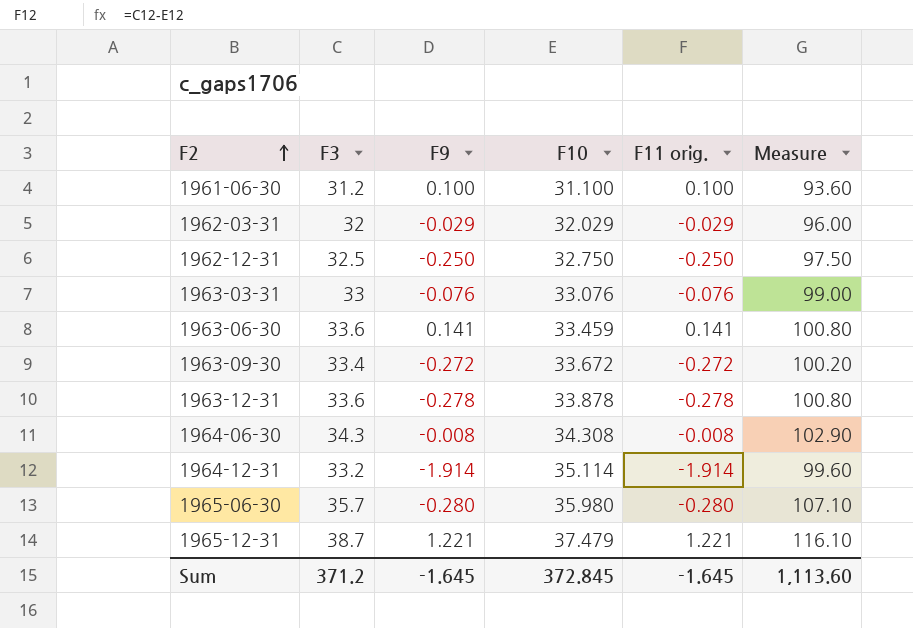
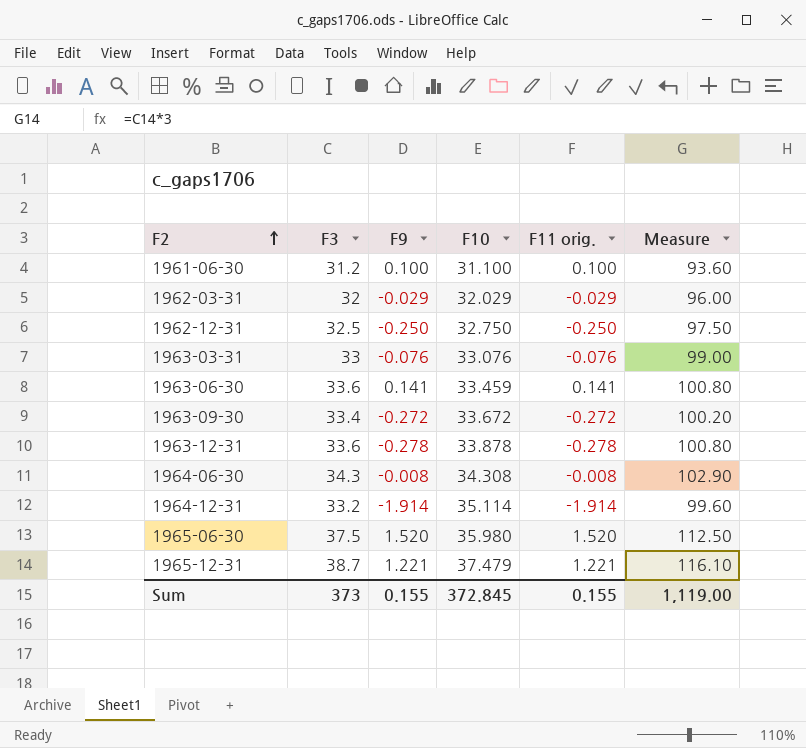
1965-06-30 | F3: 35.7 -> 37.5
1965-06-30 | F9: -0.280 -> 1.520
1965-06-30 | F11 orig.: -0.280 -> 1.520
1965-06-30 | Measure: 107.10 -> 112.50
Sum | F3: 371.2 -> 373
Sum | F9: -1.645 -> 0.155
Sum | F11 orig.: -1.645 -> 0.155
Sum | Measure: 1,113.60 -> 1,119.00

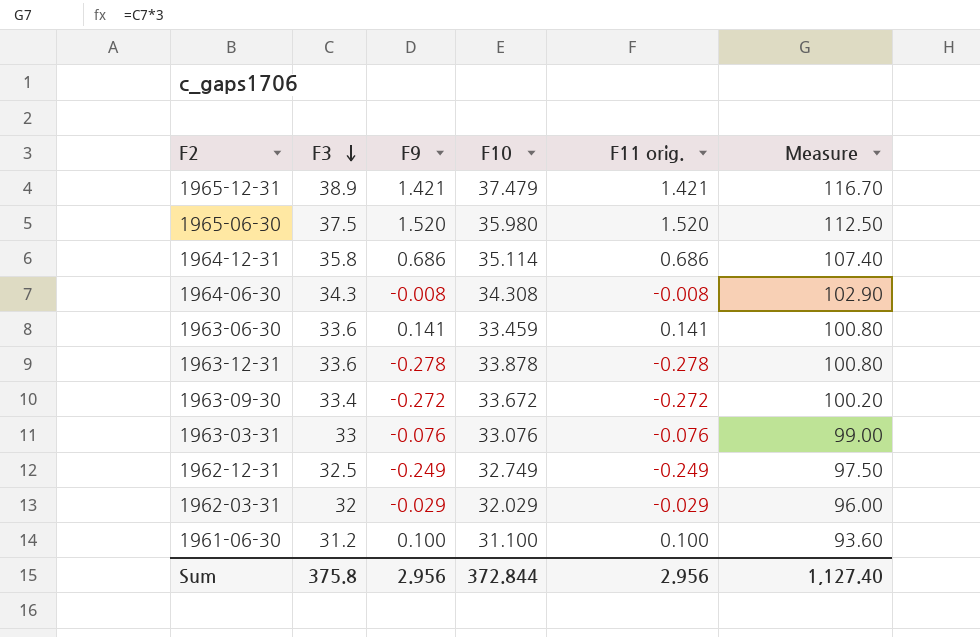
row order: F2 ascending -> F3 descending
1965-12-31 | F3: 38.7 -> 38.9
1965-12-31 | F9: 1.221 -> 1.421
1965-12-31 | F11 orig.: 1.221 -> 1.421
1965-12-31 | Measure: 116.10 -> 116.70
1964-12-31 | F3: 33.2 -> 35.8
1964-12-31 | F9: -1.914 -> 0.686
1964-12-31 | F11 orig.: -1.914 -> 0.686
1964-12-31 | Measure: 99.60 -> 107.40
1962-12-31 | F9: -0.250 -> -0.249
1962-12-31 | F10: 32.750 -> 32.749
1962-12-31 | F11 orig.: -0.250 -> -0.249
Sum | F3: 373 -> 375.8
Sum | F9: 0.155 -> 2.956
Sum | F10: 372.845 -> 372.844
Sum | F11 orig.: 0.155 -> 2.956
Sum | Measure: 1,119.00 -> 1,127.40

